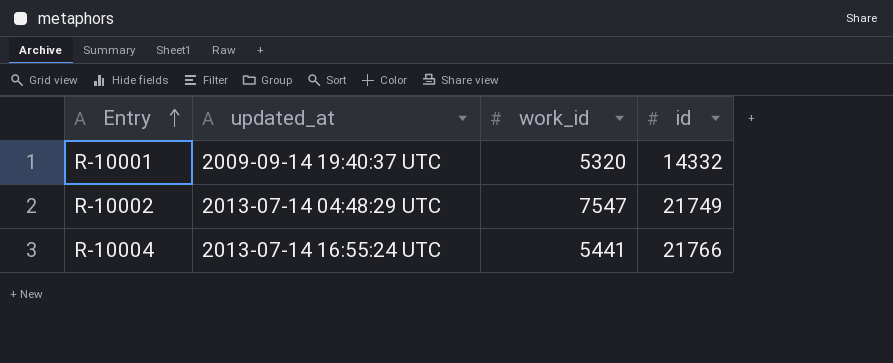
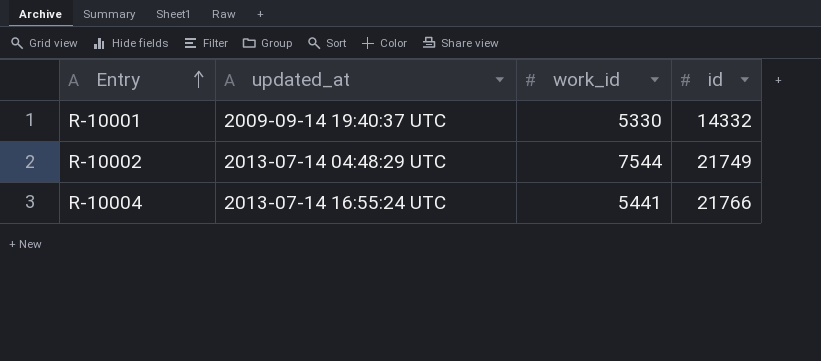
R-10001 | work_id: 5320 -> 5330
R-10002 | work_id: 7547 -> 7544

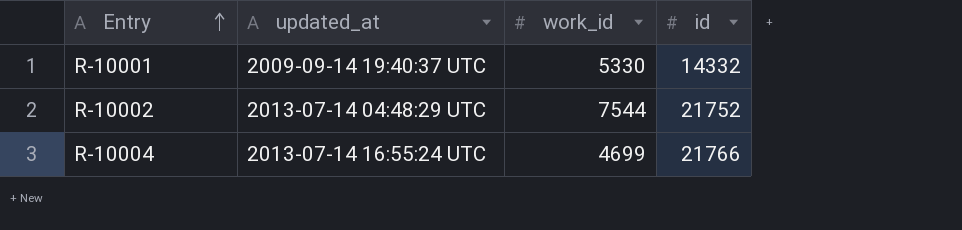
R-10002 | id: 21749 -> 21752
R-10004 | work_id: 5441 -> 4699

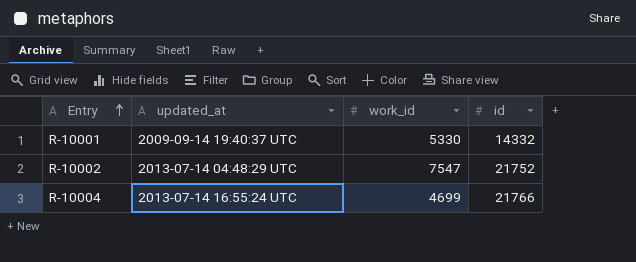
R-10002 | work_id: 7544 -> 7547

